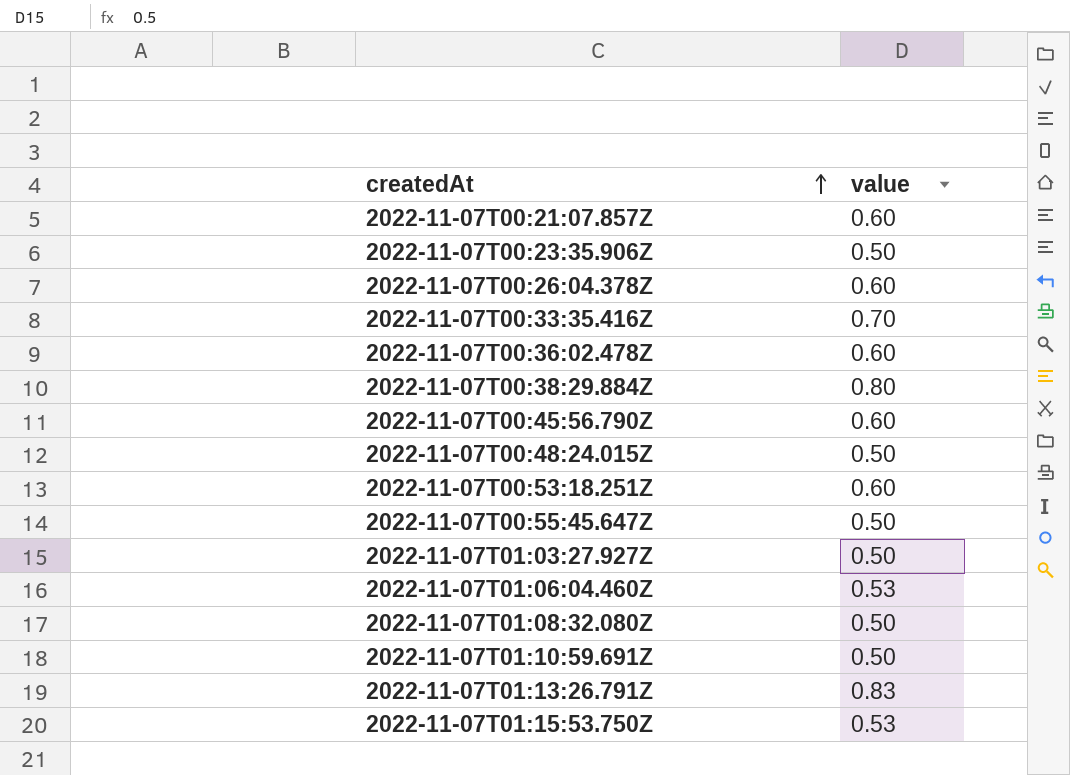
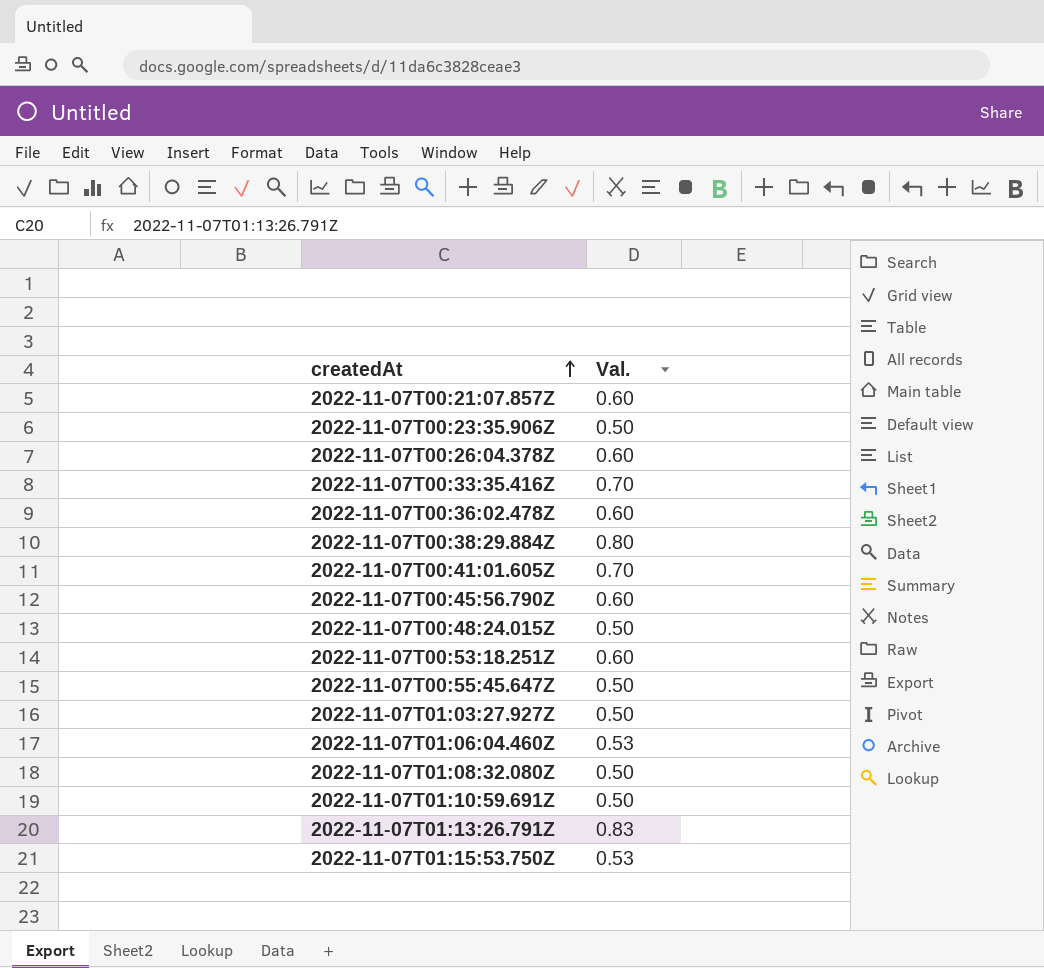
column name: value -> Val.
row 2022-11-07T00:41:01.605Z: none -> 0.70

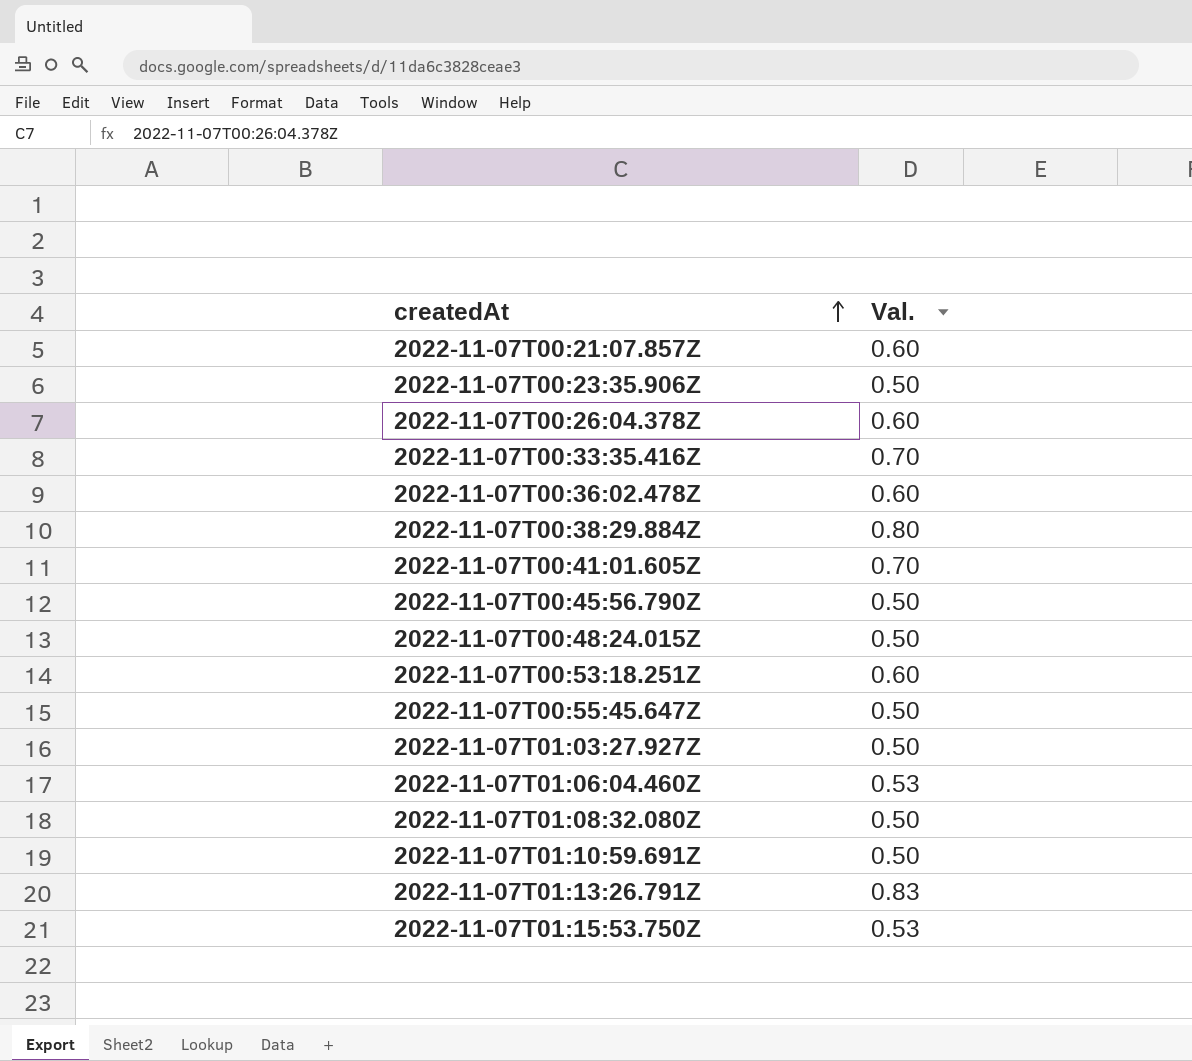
2022-11-07T00:45:56.790Z | Val.: 0.60 -> 0.50

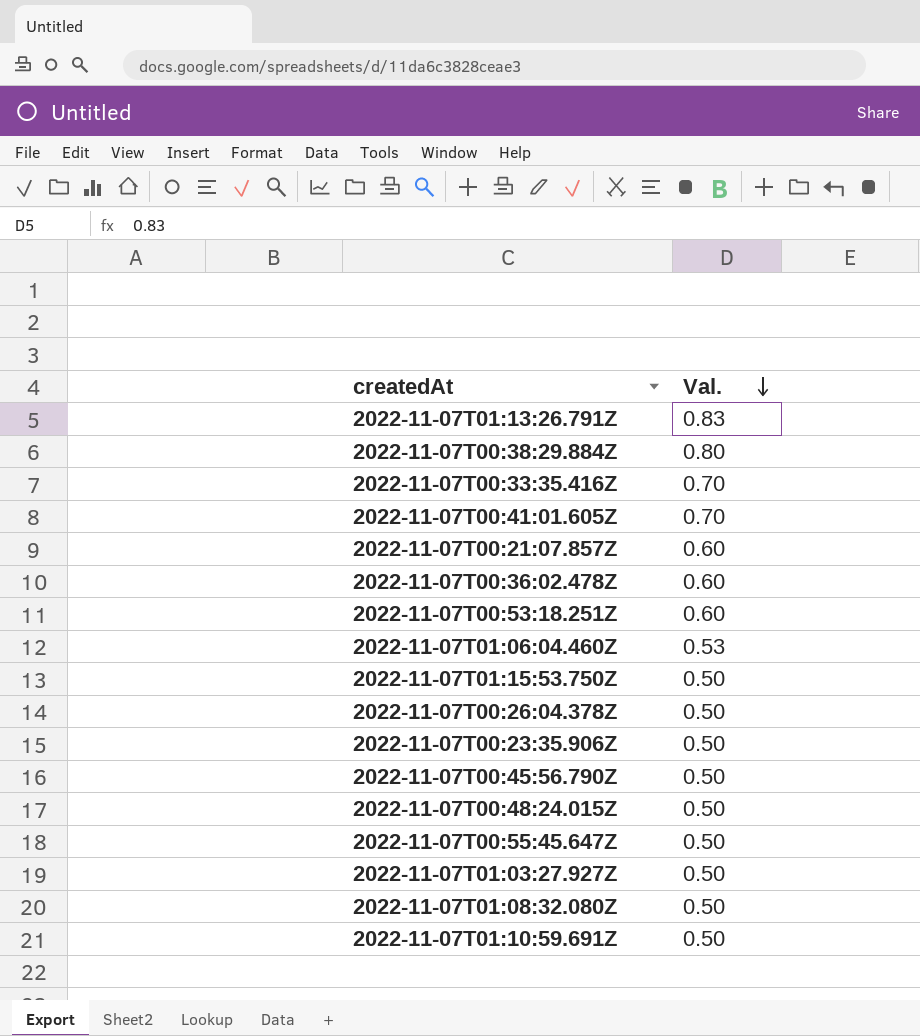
row order: createdAt ascending -> Val. descending
2022-11-07T01:15:53.750Z | Val.: 0.53 -> 0.50
2022-11-07T00:26:04.378Z | Val.: 0.60 -> 0.50

